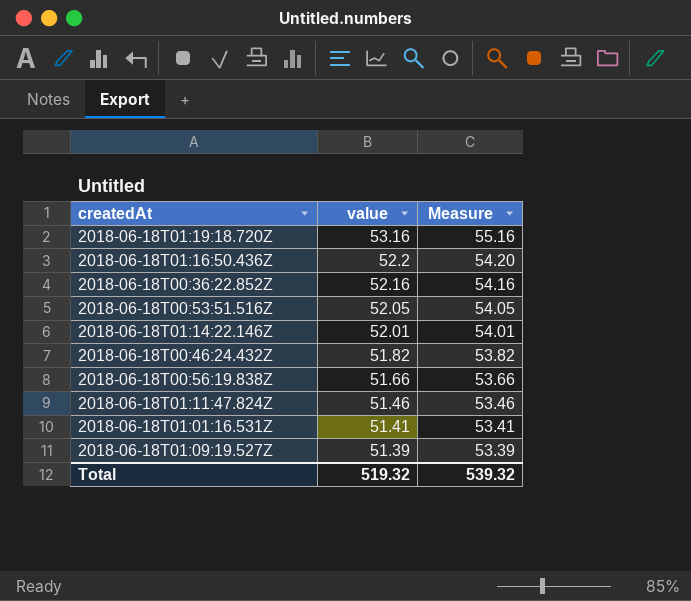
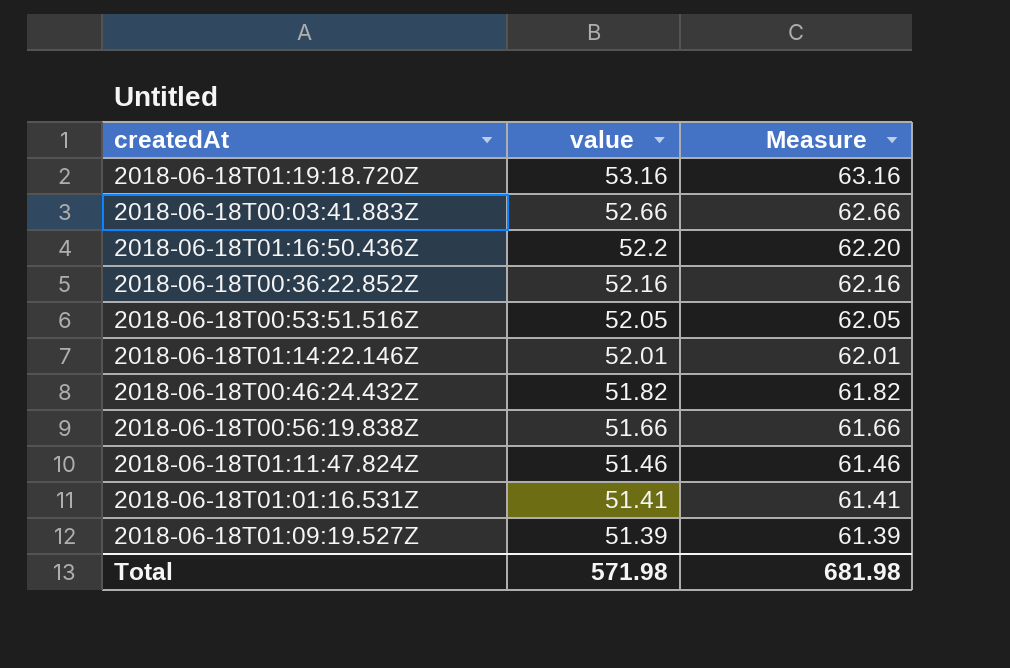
column Measure | formula: [value] + 2 -> [value] + 10
row 2018-06-18T00:03:41.883Z: none -> 52.66 | 62.66
Total | value: 519.32 -> 571.98
Total | Measure: 539.32 -> 681.98

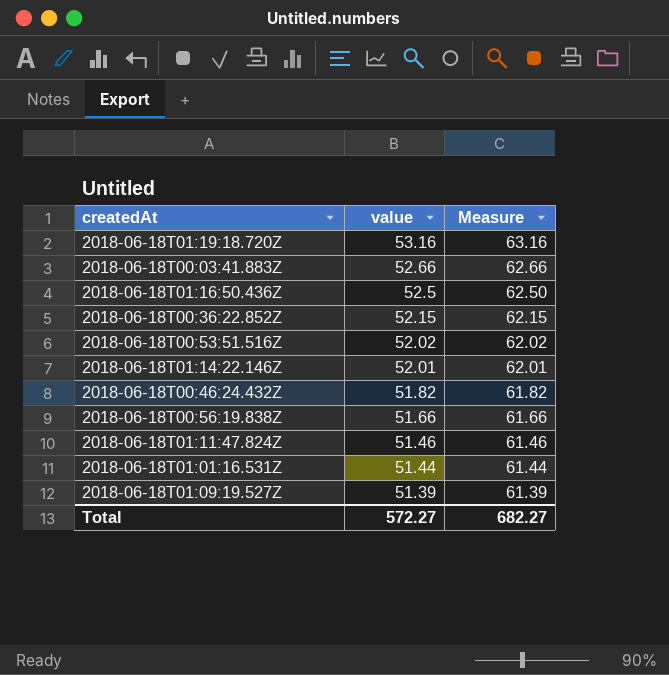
2018-06-18T01:16:50.436Z | value: 52.2 -> 52.5
2018-06-18T01:16:50.436Z | Measure: 62.20 -> 62.50
2018-06-18T00:36:22.852Z | value: 52.16 -> 52.15
2018-06-18T00:36:22.852Z | Measure: 62.16 -> 62.15
2018-06-18T00:53:51.516Z | value: 52.05 -> 52.02
2018-06-18T00:53:51.516Z | Measure: 62.05 -> 62.02
2018-06-18T01:01:16.531Z | value: 51.41 -> 51.44
2018-06-18T01:01:16.531Z | Measure: 61.41 -> 61.44
Total | value: 571.98 -> 572.27
Total | Measure: 681.98 -> 682.27

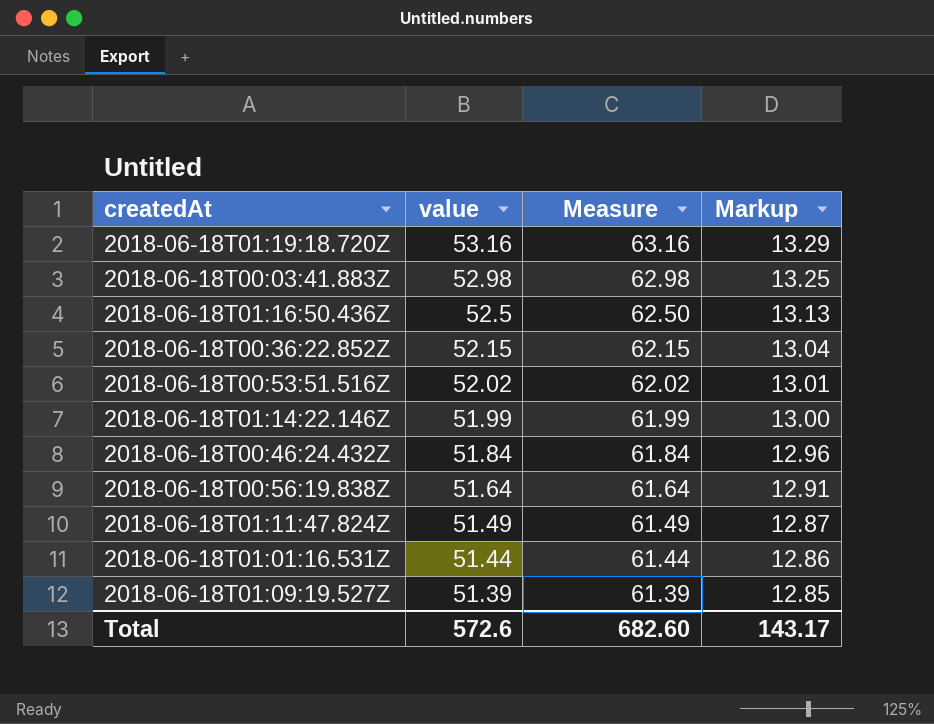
column Markup | formula: none -> [value] * 0.25
2018-06-18T00:03:41.883Z | value: 52.66 -> 52.98
2018-06-18T00:03:41.883Z | Measure: 62.66 -> 62.98
2018-06-18T01:14:22.146Z | value: 52.01 -> 51.99
2018-06-18T01:14:22.146Z | Measure: 62.01 -> 61.99
2018-06-18T00:46:24.432Z | value: 51.82 -> 51.84
2018-06-18T00:46:24.432Z | Measure: 61.82 -> 61.84
2018-06-18T00:56:19.838Z | value: 51.66 -> 51.64
2018-06-18T00:56:19.838Z | Measure: 61.66 -> 61.64
2018-06-18T01:11:47.824Z | value: 51.46 -> 51.49
2018-06-18T01:11:47.824Z | Measure: 61.46 -> 61.49
Total | value: 572.27 -> 572.6
Total | Measure: 682.27 -> 682.60

